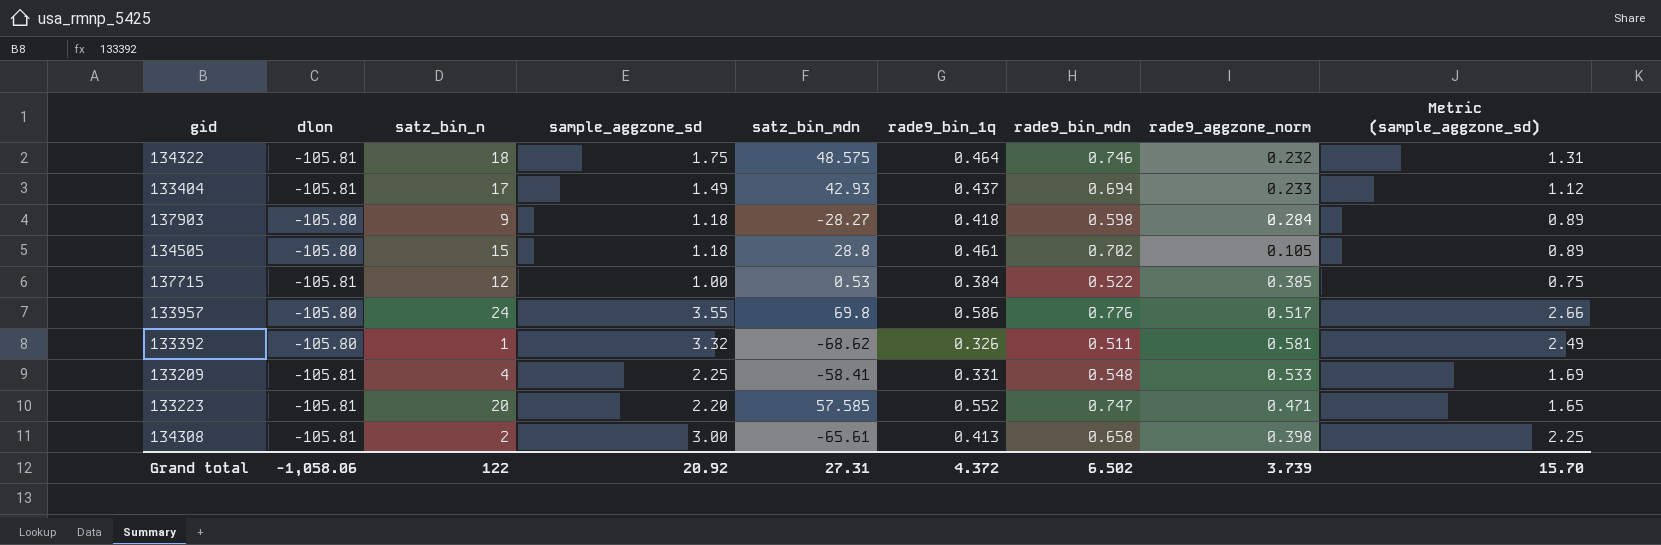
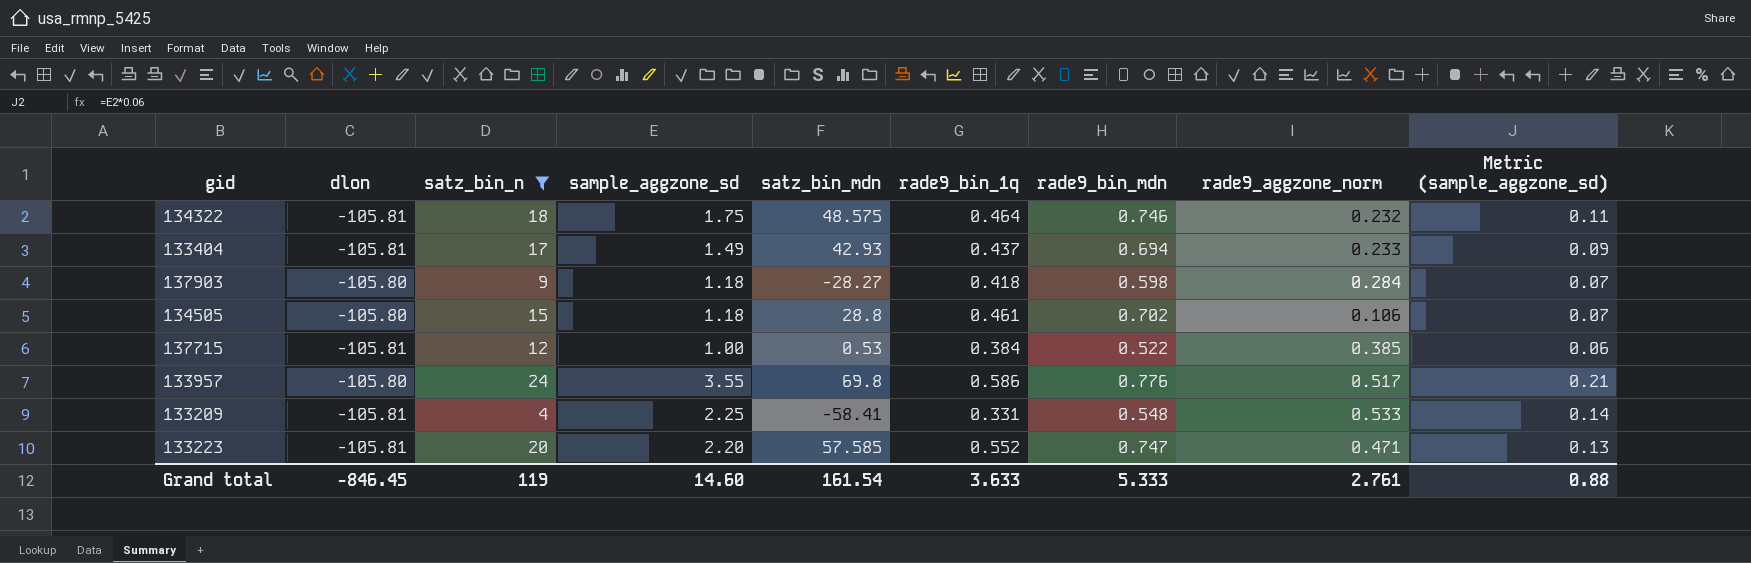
filter: none -> satz_bin_n >= 4
column Metric (sample_aggzone_sd) | formula: [sample_aggzone_sd] * 0.75 -> [sample_aggzone_sd] * 0.06
134505 | rade9_aggzone_norm: 0.105 -> 0.106
Grand total | dlon: -1,058.06 -> -846.45
Grand total | satz_bin_n: 122 -> 119
Grand total | sample_aggzone_sd: 20.92 -> 14.60
Grand total | satz_bin_mdn: 27.31 -> 161.54
Grand total | rade9_bin_1q: 4.372 -> 3.633
Grand total | rade9_bin_mdn: 6.502 -> 5.333
Grand total | rade9_aggzone_norm: 3.739 -> 2.761
Grand total | Metric (sample_aggzone_sd): 15.70 -> 0.88

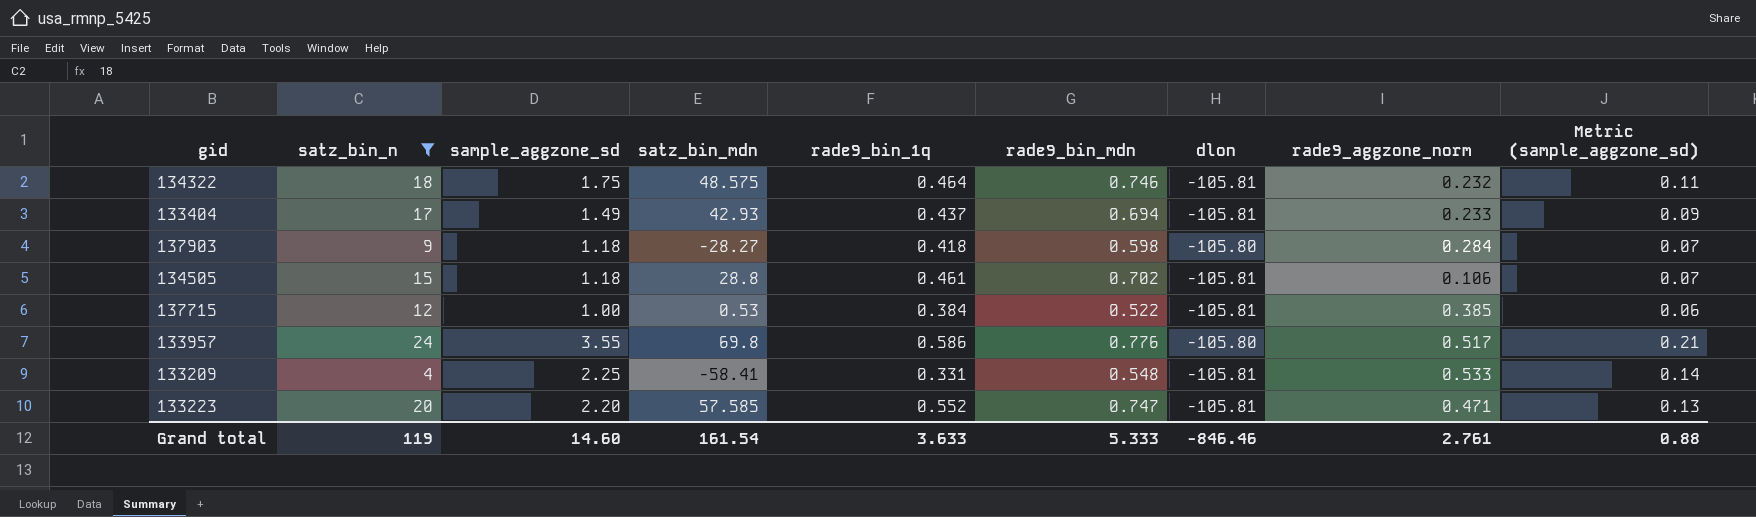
column dlon | position: 2 -> 7
134505 | dlon: -105.80 -> -105.81
Grand total | dlon: -846.45 -> -846.46

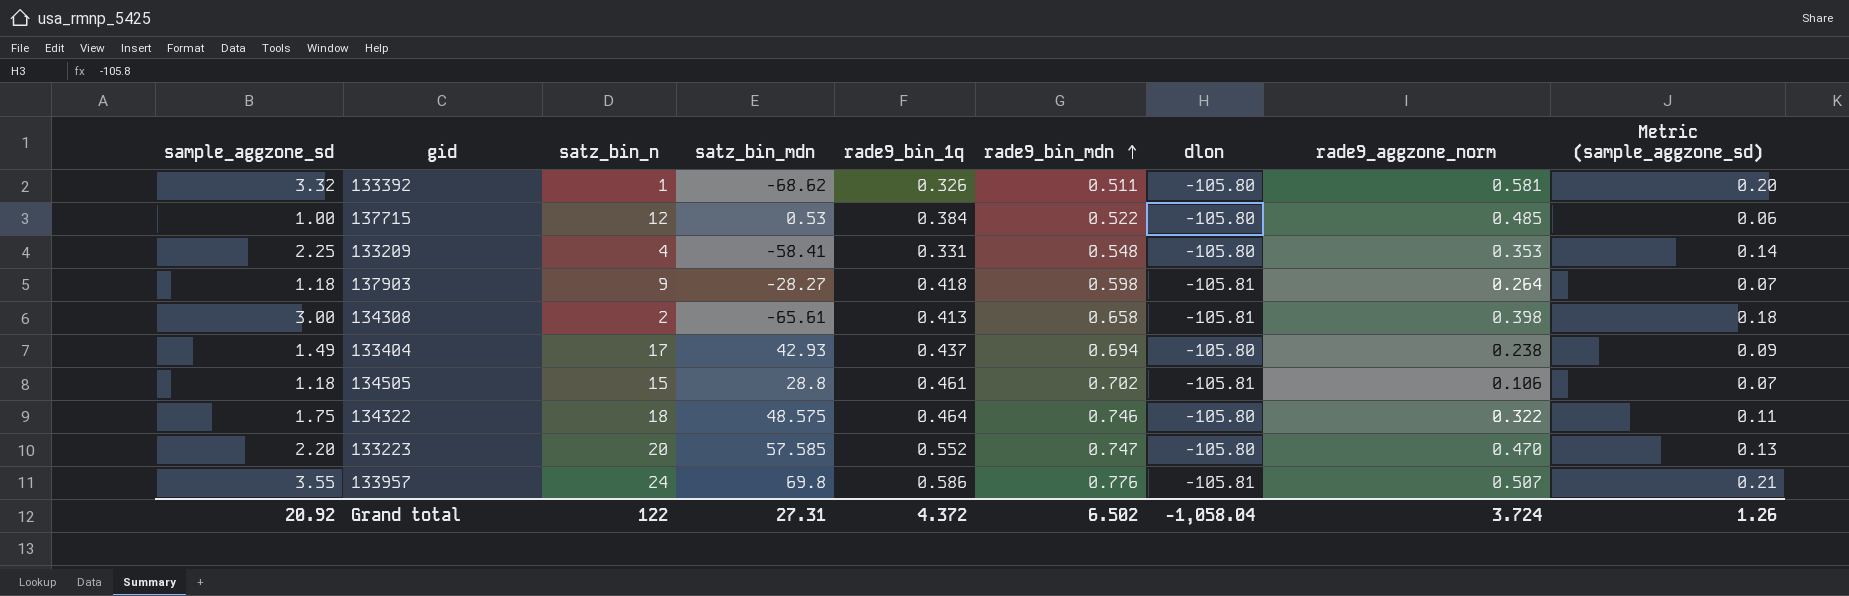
filter: satz_bin_n >= 4 -> none
row order: none -> rade9_bin_mdn ascending
column sample_aggzone_sd | position: 3 -> 1
137715 | dlon: -105.81 -> -105.80
137715 | rade9_aggzone_norm: 0.385 -> 0.485
133209 | dlon: -105.81 -> -105.80
133209 | rade9_aggzone_norm: 0.533 -> 0.353
137903 | dlon: -105.80 -> -105.81
137903 | rade9_aggzone_norm: 0.284 -> 0.264
133404 | dlon: -105.81 -> -105.80
133404 | rade9_aggzone_norm: 0.233 -> 0.238
134322 | dlon: -105.81 -> -105.80
134322 | rade9_aggzone_norm: 0.232 -> 0.322
133223 | dlon: -105.81 -> -105.80
133223 | rade9_aggzone_norm: 0.471 -> 0.470
133957 | dlon: -105.80 -> -105.81
133957 | rade9_aggzone_norm: 0.517 -> 0.507
Grand total | sample_aggzone_sd: 14.60 -> 20.92
Grand total | satz_bin_n: 119 -> 122
Grand total | satz_bin_mdn: 161.54 -> 27.31
Grand total | rade9_bin_1q: 3.633 -> 4.372
Grand total | rade9_bin_mdn: 5.333 -> 6.502
Grand total | dlon: -846.46 -> -1,058.04
Grand total | rade9_aggzone_norm: 2.761 -> 3.724
Grand total | Metric (sample_aggzone_sd): 0.88 -> 1.26

